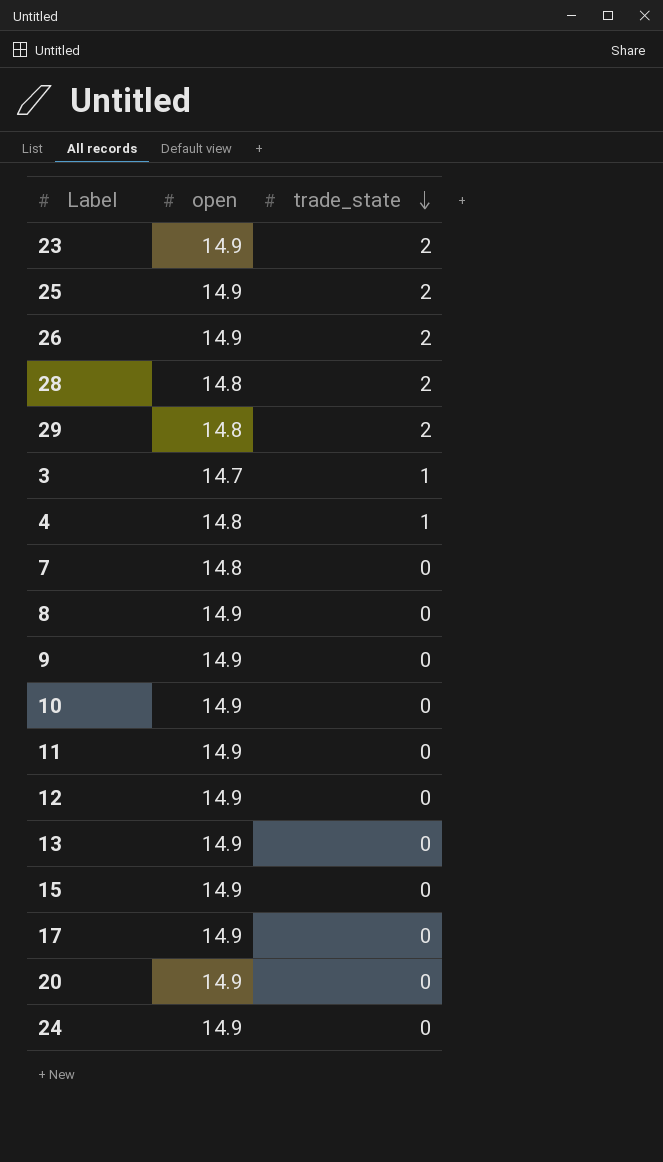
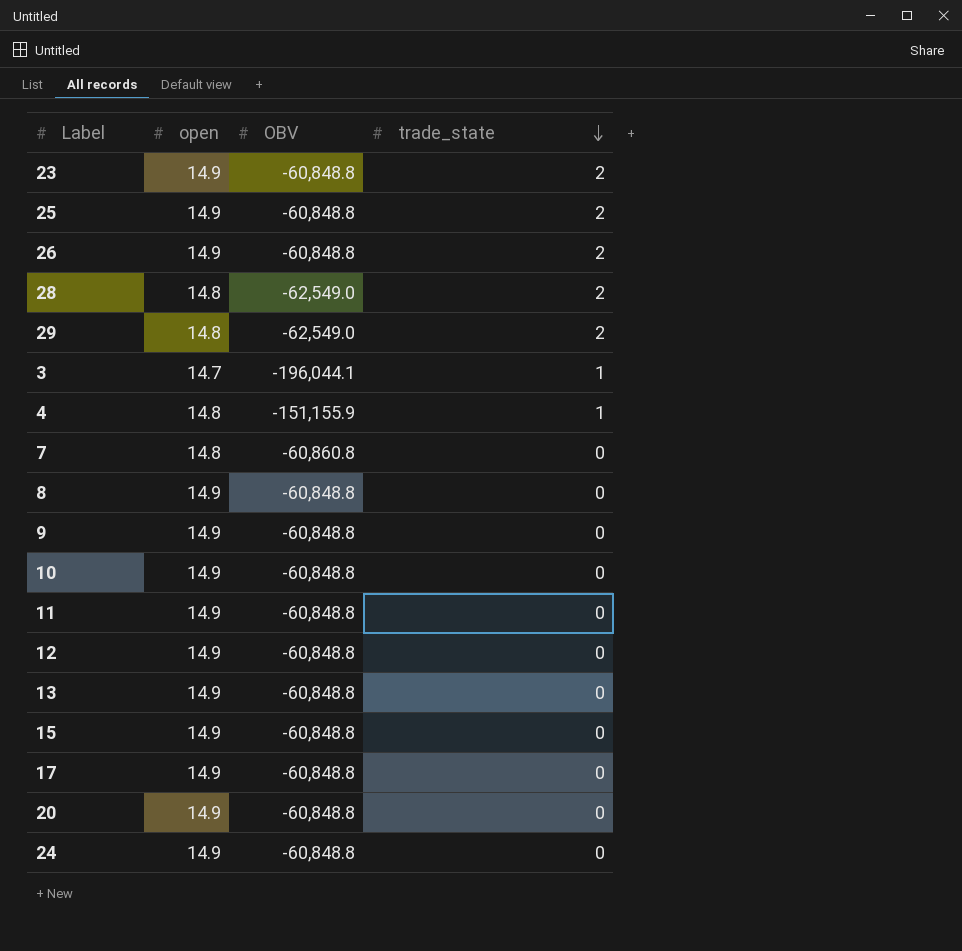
column OBV | position: none -> 3

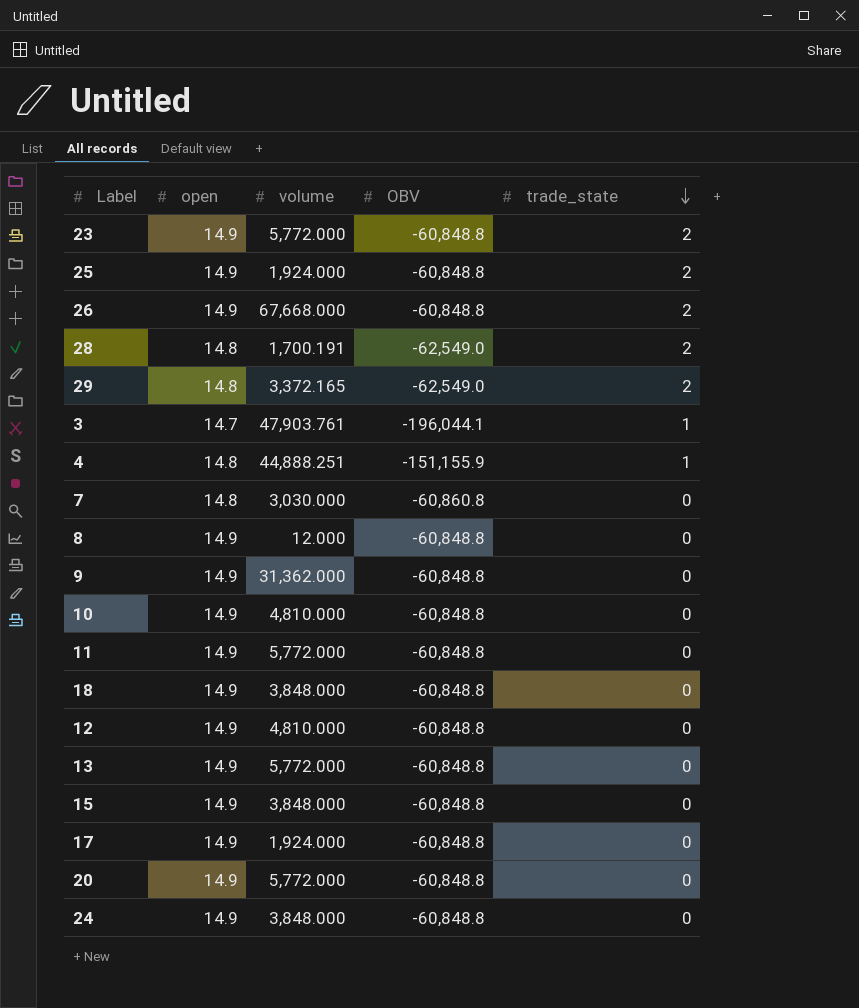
column volume | position: none -> 3
row 18: none -> 14.9 | 3,848.000 | -60,848.8 | 0

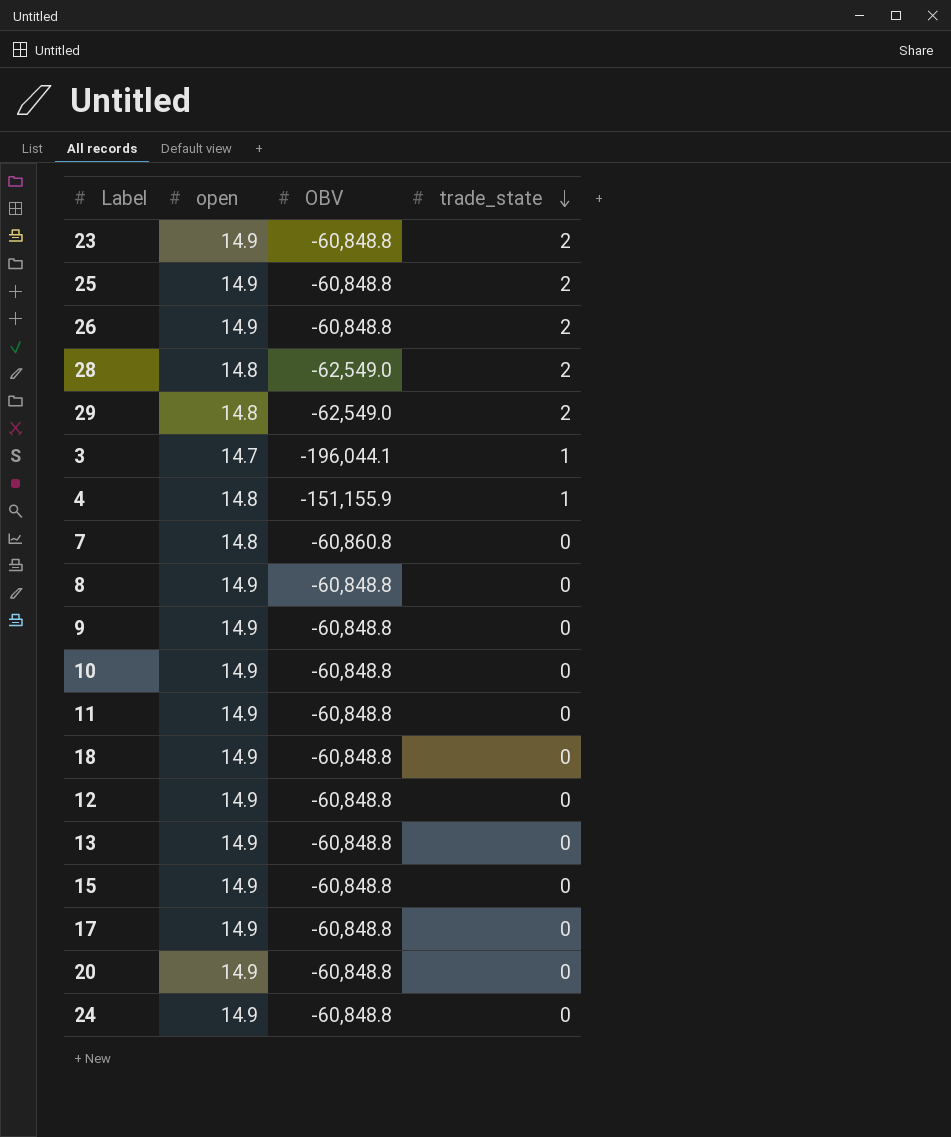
column volume | position: 3 -> none

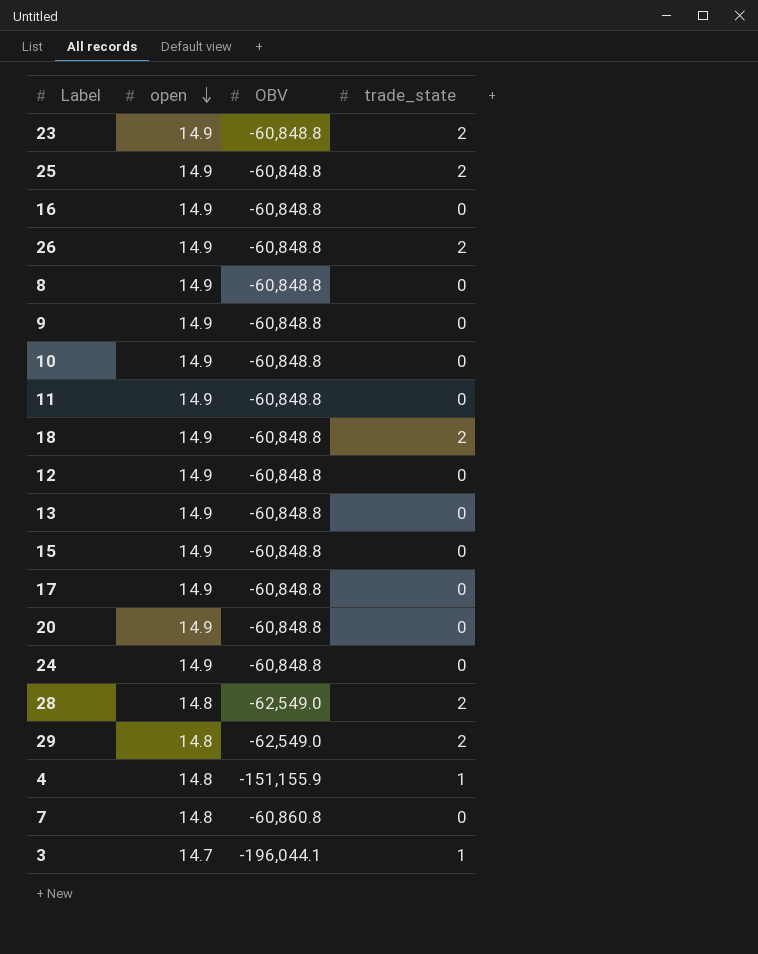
row order: trade_state descending -> open descending
row 16: none -> 14.9 | -60,848.8 | 0
18 | trade_state: 0 -> 2

